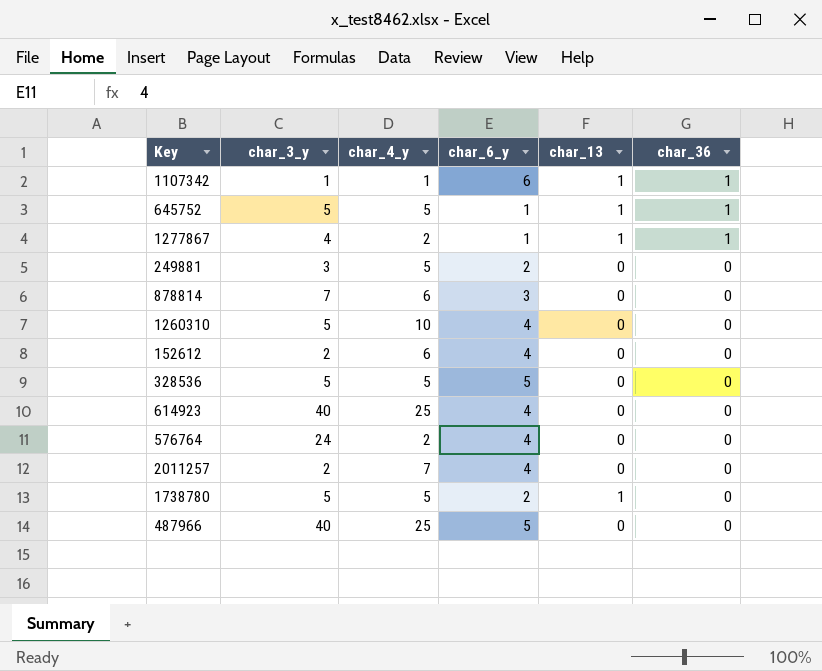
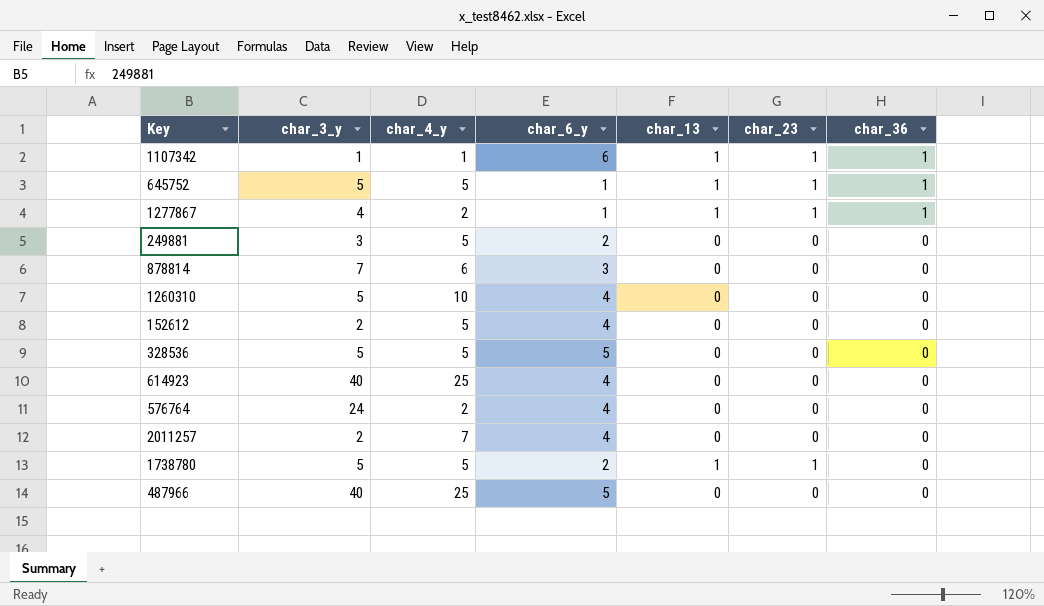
column char_23 | position: none -> 6
152612 | char_4_y: 6 -> 5

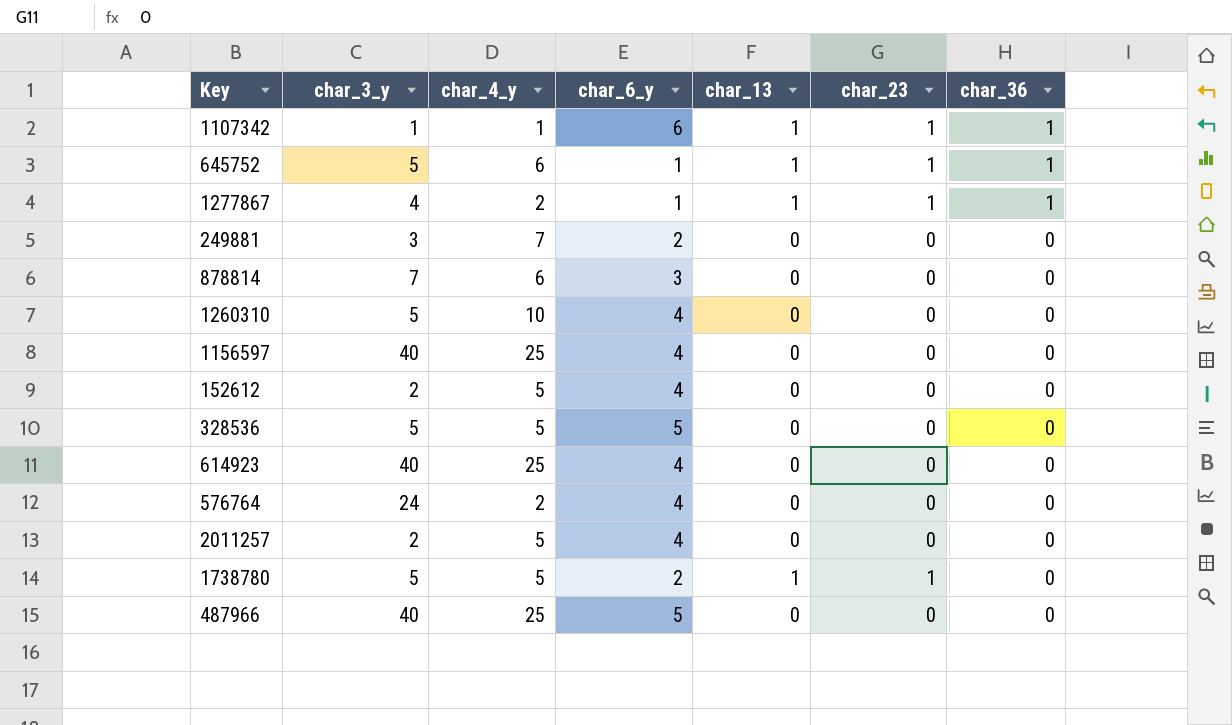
645752 | char_4_y: 5 -> 6
249881 | char_4_y: 5 -> 7
row 1156597: none -> 40 | 25 | 4 | 0 | 0 | 0
2011257 | char_4_y: 7 -> 5

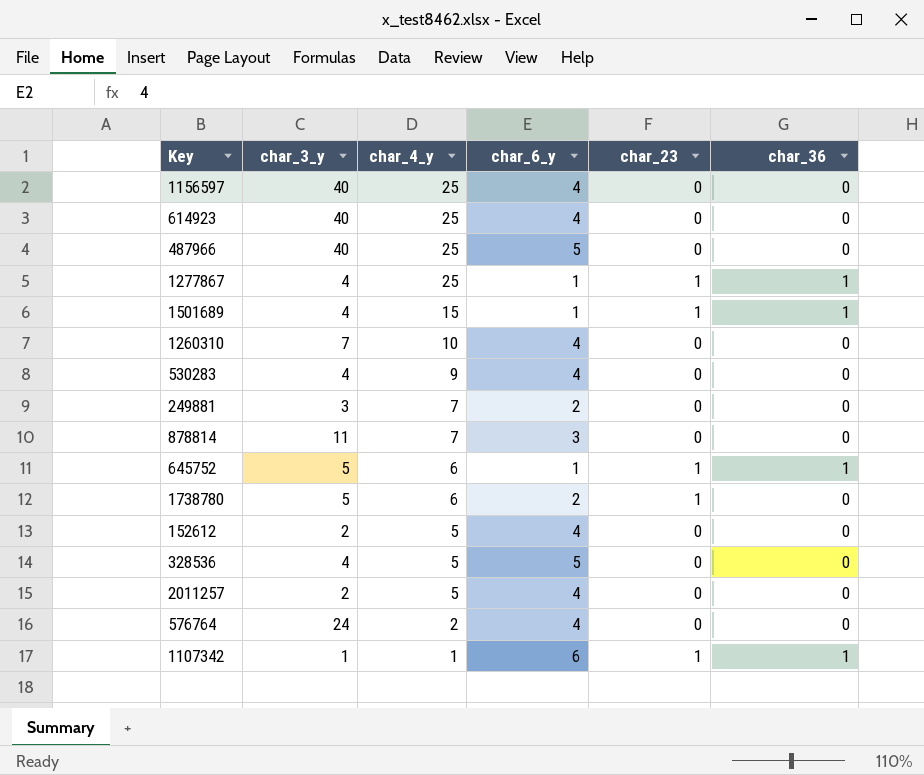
row order: char_36 descending -> char_4_y descending
column char_13 | position: 5 -> none
1277867 | char_4_y: 2 -> 25
row 1501689: none -> 4 | 15 | 1 | 1 | 1
1260310 | char_3_y: 5 -> 7
row 530283: none -> 4 | 9 | 4 | 0 | 0
878814 | char_3_y: 7 -> 11
878814 | char_4_y: 6 -> 7
1738780 | char_4_y: 5 -> 6
328536 | char_3_y: 5 -> 4

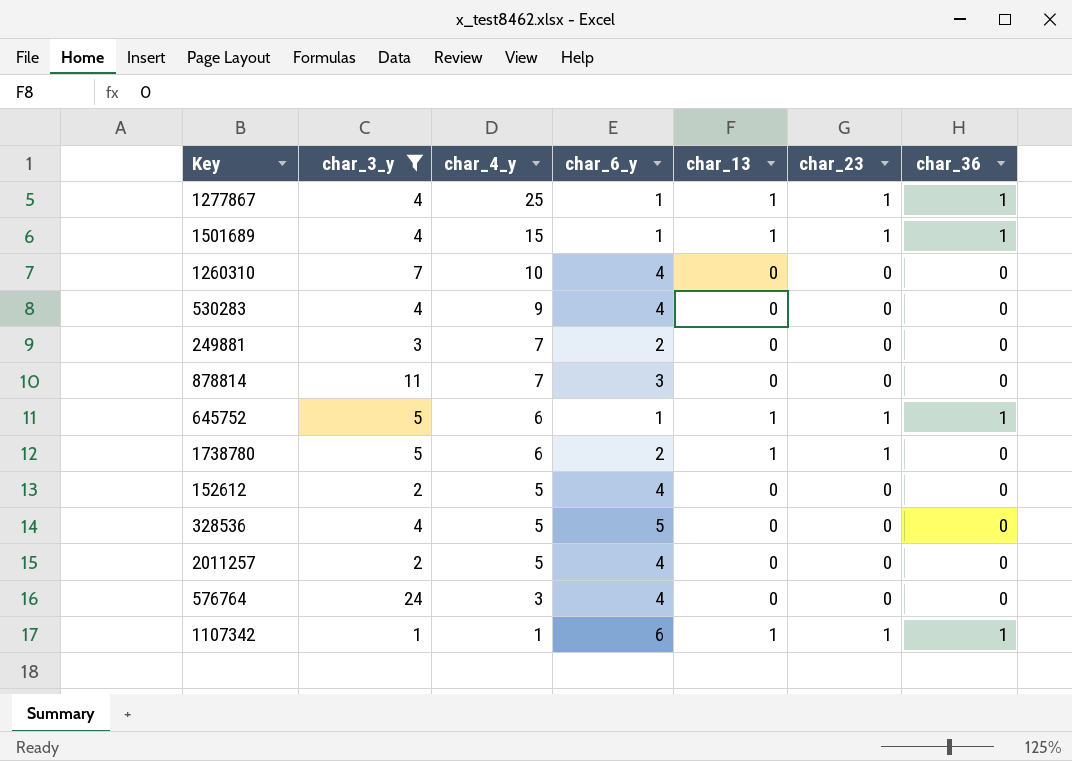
filter: none -> char_3_y != 40
column char_13 | position: none -> 5
576764 | char_4_y: 2 -> 3

